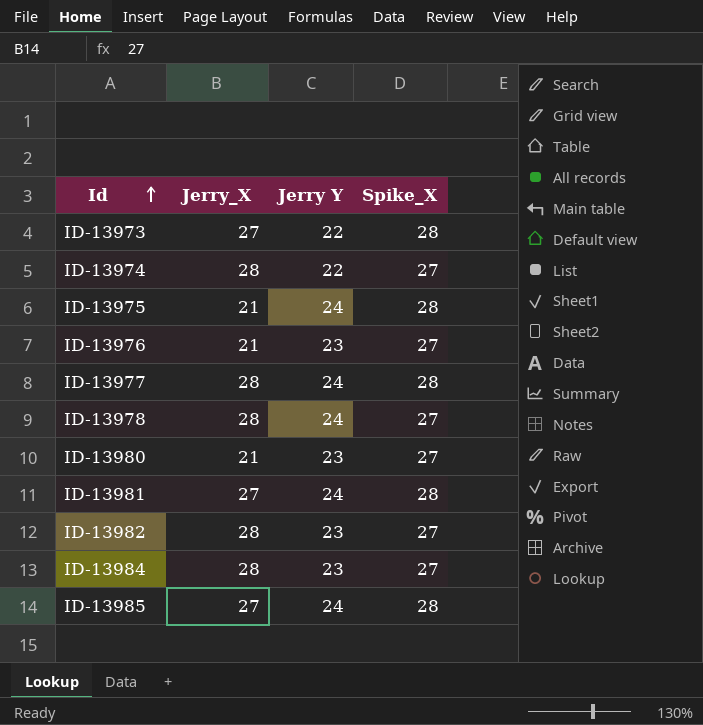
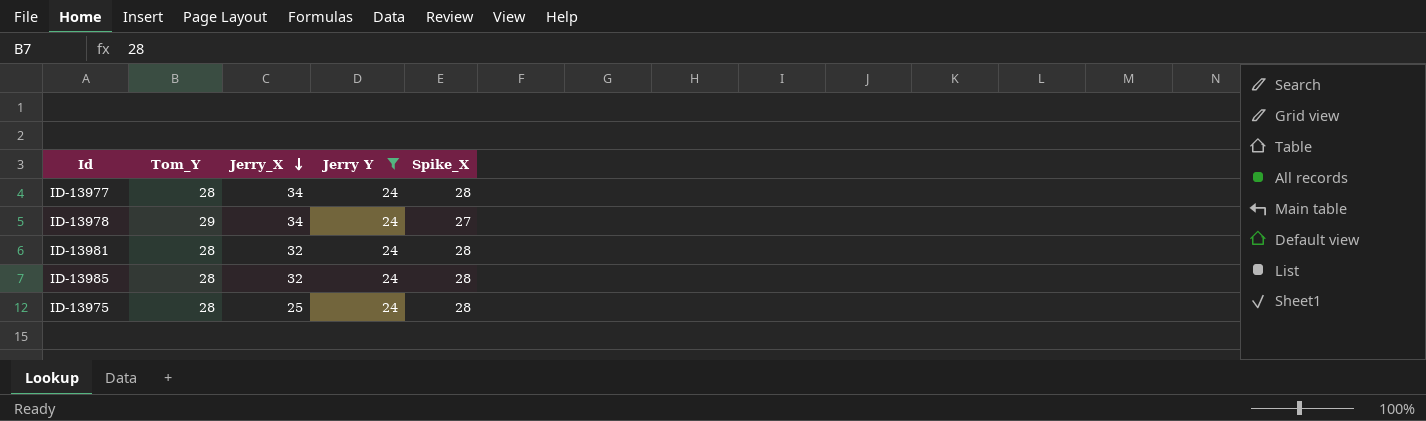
filter: none -> Jerry Y = 24
row order: Id ascending -> Jerry_X descending
column Tom_Y | position: none -> 2
ID-13977 | Jerry_X: 28 -> 34
ID-13978 | Jerry_X: 28 -> 34
ID-13981 | Jerry_X: 27 -> 32
ID-13985 | Jerry_X: 27 -> 32
ID-13975 | Jerry_X: 21 -> 25

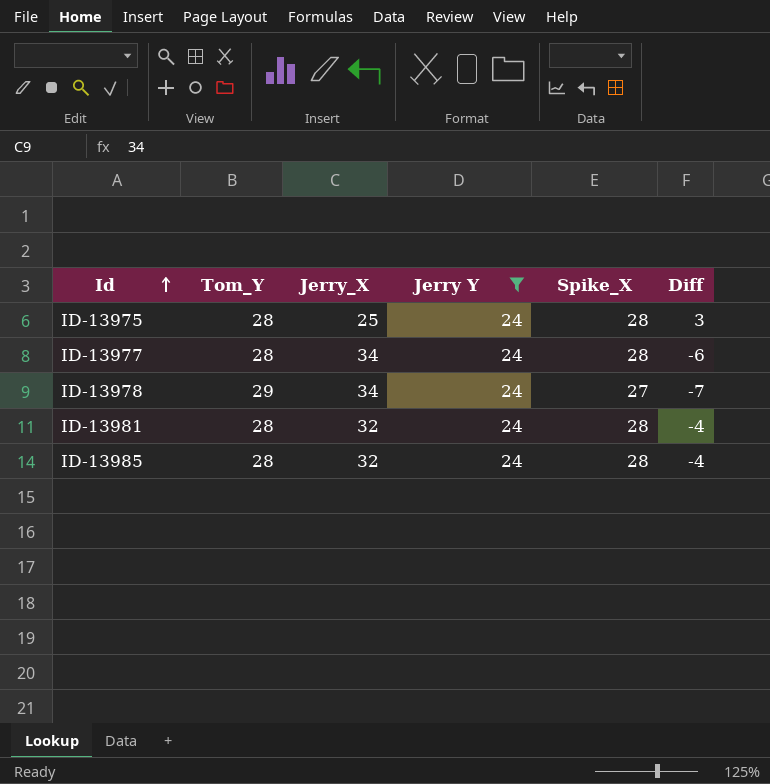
row order: Jerry_X descending -> Id ascending
column Diff | formula: none -> [Spike_X] - [Jerry_X]

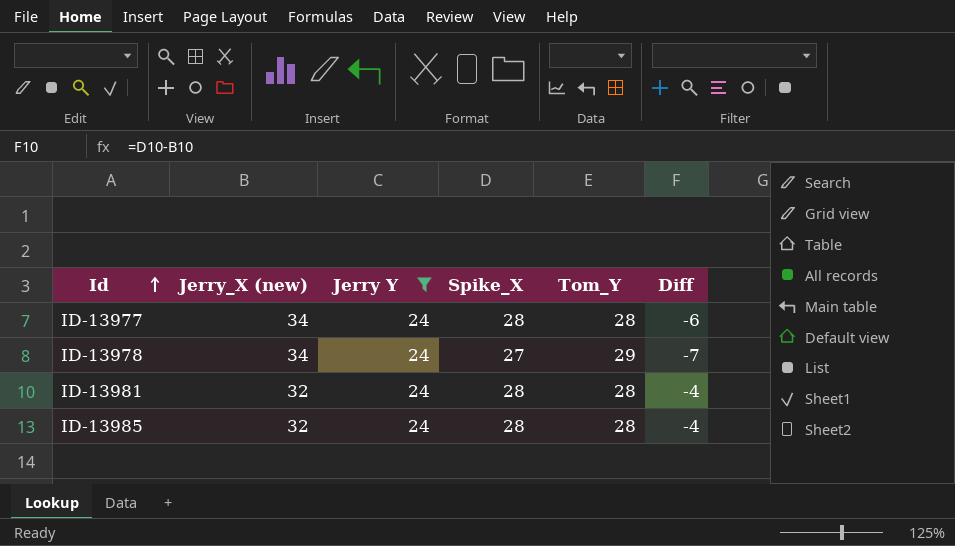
column name: Jerry_X -> Jerry_X (new)
column Tom_Y | position: 2 -> 5
row ID-13975: 28 | 25 | 24 | 28 | 3 -> none

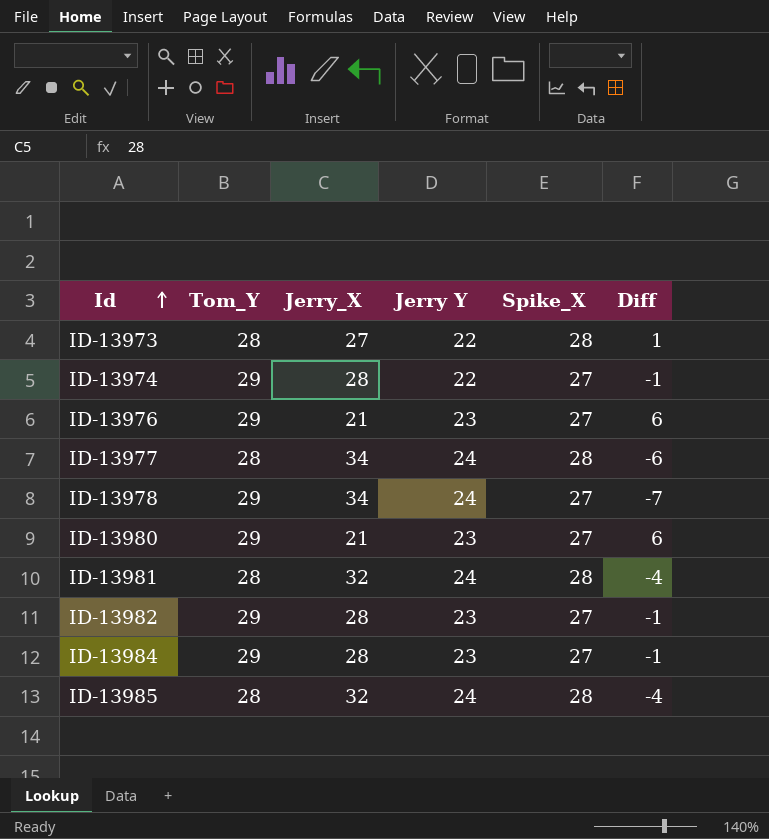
filter: Jerry Y = 24 -> none
column Tom_Y | position: 5 -> 2
column name: Jerry_X (new) -> Jerry_X

